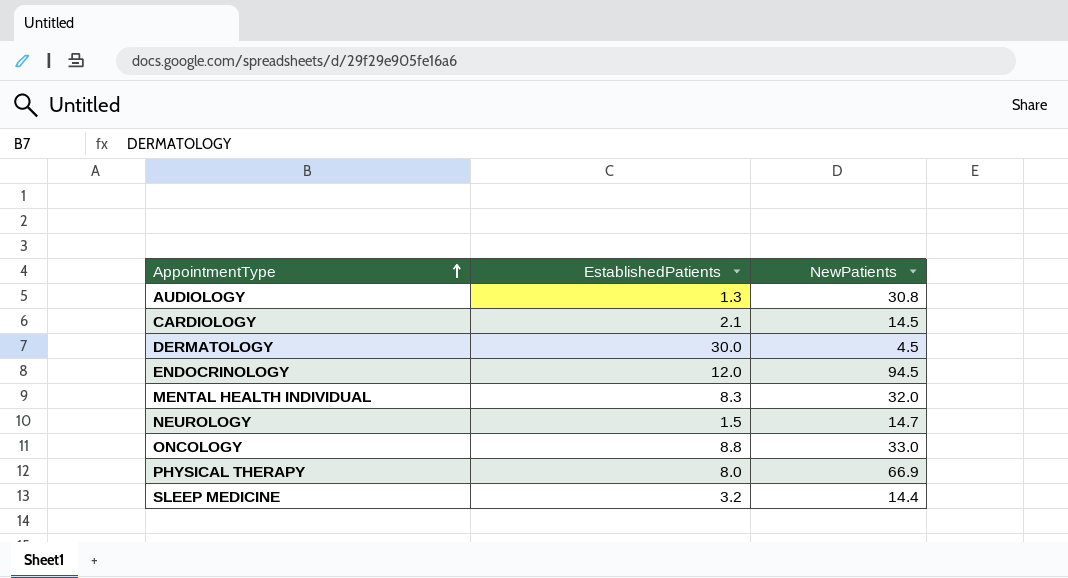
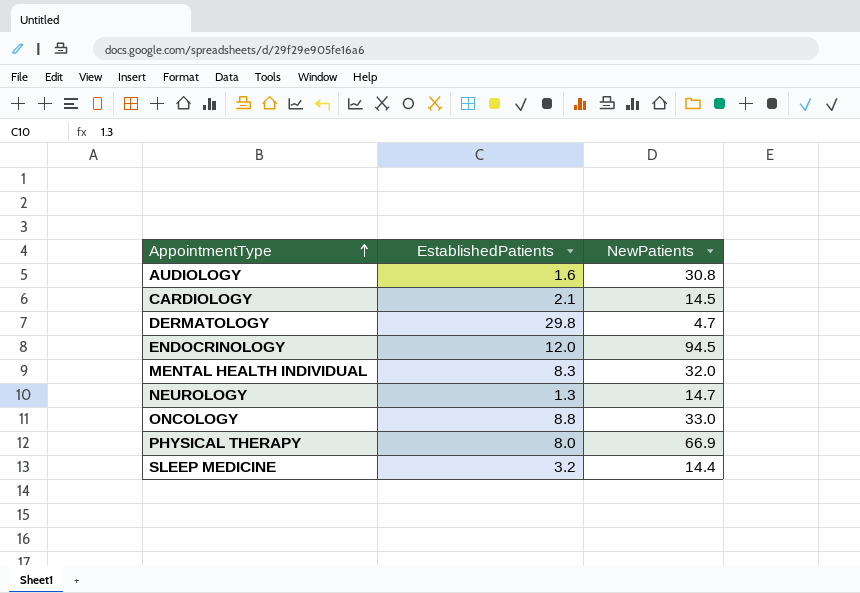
AUDIOLOGY | EstablishedPatients: 1.3 -> 1.6
DERMATOLOGY | EstablishedPatients: 30.0 -> 29.8
DERMATOLOGY | NewPatients: 4.5 -> 4.7
NEUROLOGY | EstablishedPatients: 1.5 -> 1.3

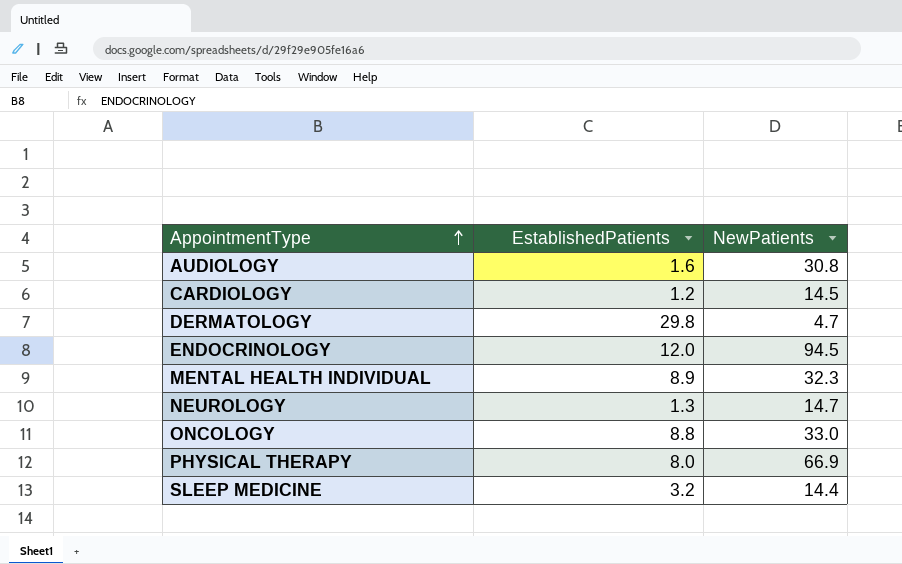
CARDIOLOGY | EstablishedPatients: 2.1 -> 1.2
MENTAL HEALTH INDIVIDUAL | EstablishedPatients: 8.3 -> 8.9
MENTAL HEALTH INDIVIDUAL | NewPatients: 32.0 -> 32.3

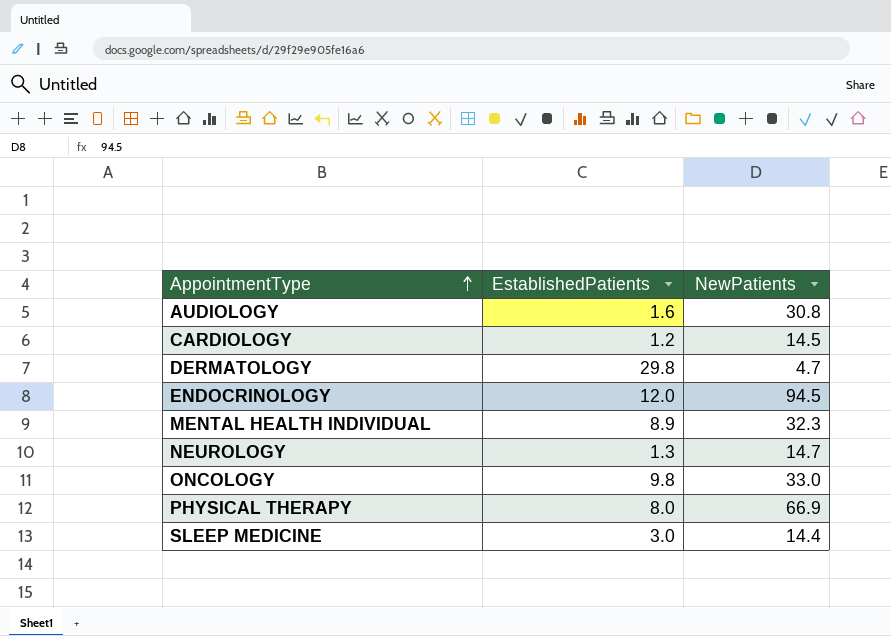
ONCOLOGY | EstablishedPatients: 8.8 -> 9.8
SLEEP MEDICINE | EstablishedPatients: 3.2 -> 3.0

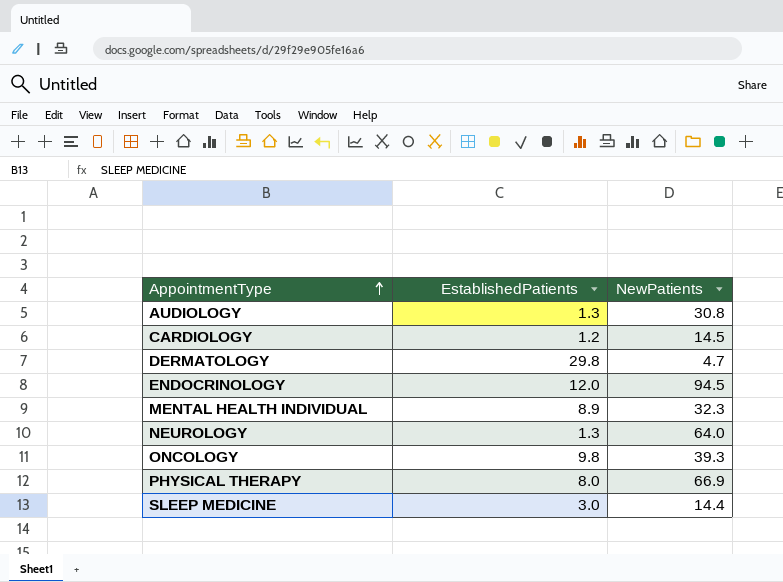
AUDIOLOGY | EstablishedPatients: 1.6 -> 1.3
NEUROLOGY | NewPatients: 14.7 -> 64.0
ONCOLOGY | NewPatients: 33.0 -> 39.3

